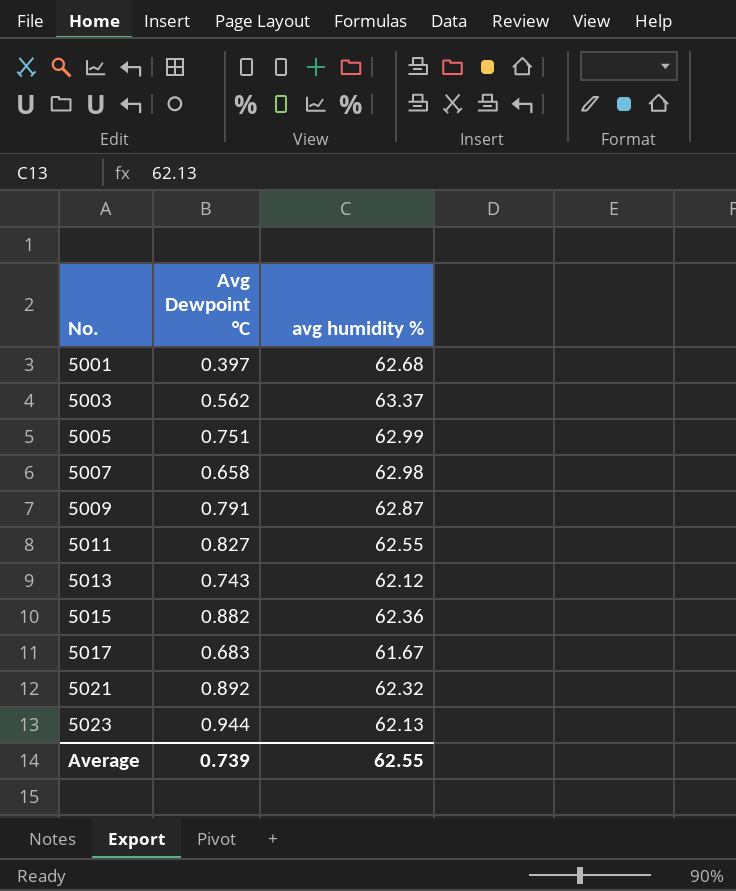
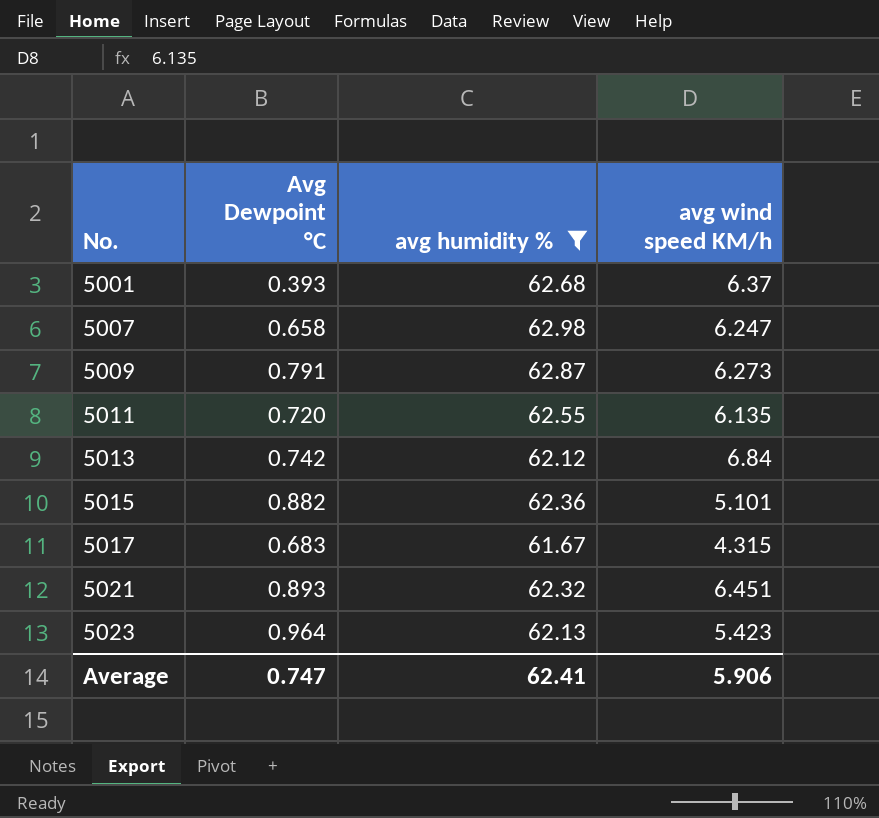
filter: none -> avg humidity % <= 62.98
column avg wind speed KM/h | position: none -> 4
5001 | Avg Dewpoint °C: 0.397 -> 0.393
5011 | Avg Dewpoint °C: 0.827 -> 0.720
5013 | Avg Dewpoint °C: 0.743 -> 0.742
5021 | Avg Dewpoint °C: 0.892 -> 0.893
5023 | Avg Dewpoint °C: 0.944 -> 0.964
Average | Avg Dewpoint °C: 0.739 -> 0.747
Average | avg humidity %: 62.55 -> 62.41

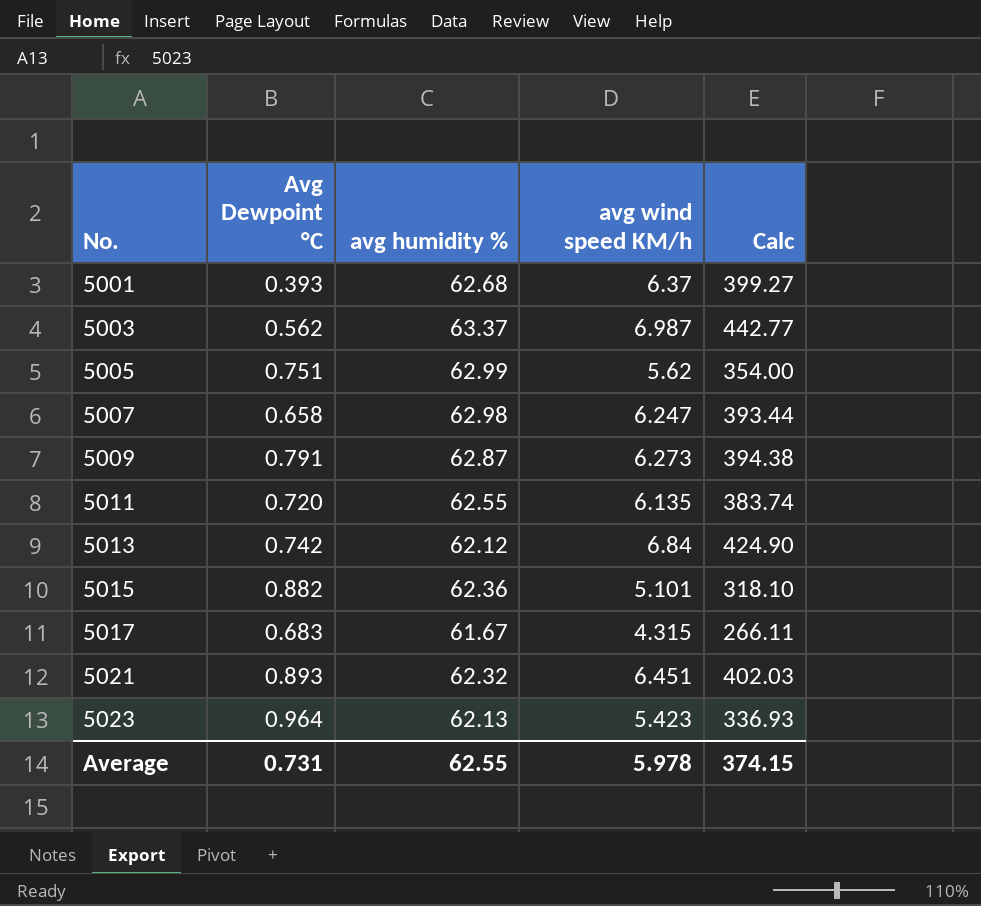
filter: avg humidity % <= 62.98 -> none
column Calc | formula: none -> [avg humidity %] * [avg wind speed KM/h]
Average | Avg Dewpoint °C: 0.747 -> 0.731
Average | avg humidity %: 62.41 -> 62.55
Average | avg wind speed KM/h: 5.906 -> 5.978

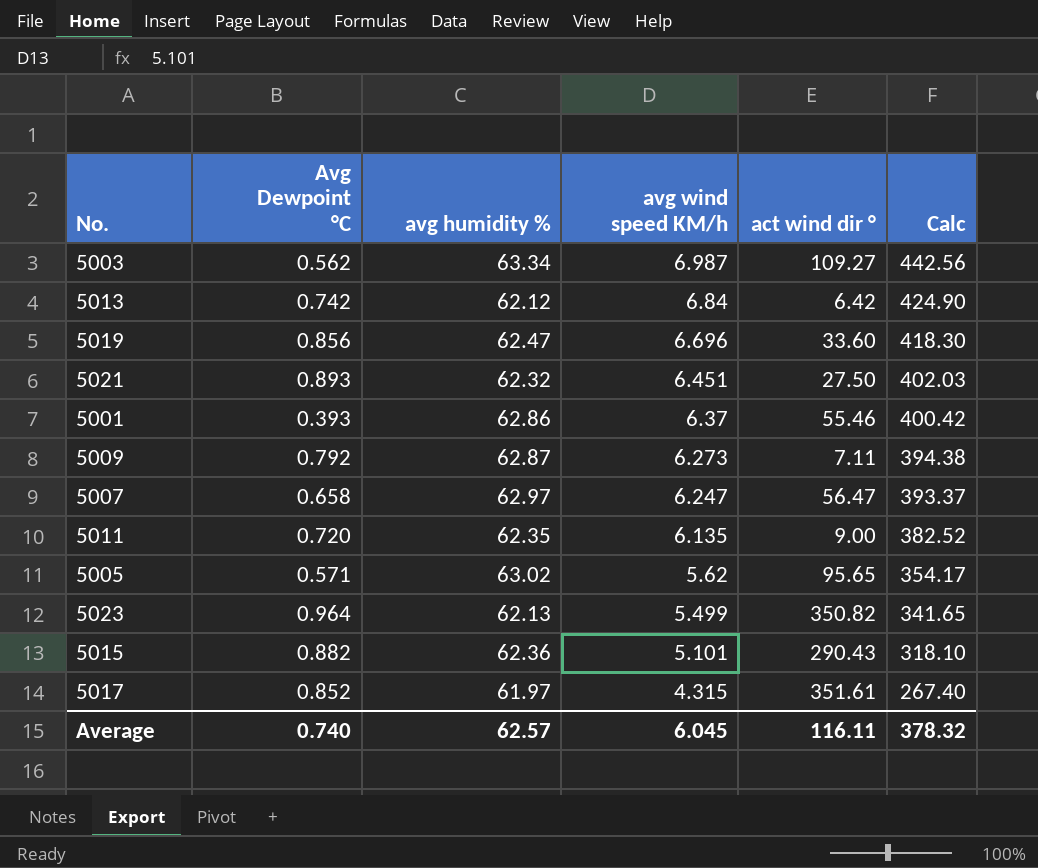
row order: No. ascending -> avg wind speed KM/h descending
column act wind dir ° | position: none -> 5
5003 | avg humidity %: 63.37 -> 63.34
5003 | Calc: 442.77 -> 442.56
row 5019: none -> 0.856 | 62.47 | 6.696 | 33.60 | 418.30
5001 | avg humidity %: 62.68 -> 62.86
5001 | Calc: 399.27 -> 400.42
5009 | Avg Dewpoint °C: 0.791 -> 0.792
5007 | avg humidity %: 62.98 -> 62.97
5007 | Calc: 393.44 -> 393.37
5011 | avg humidity %: 62.55 -> 62.35
5011 | Calc: 383.74 -> 382.52
5005 | Avg Dewpoint °C: 0.751 -> 0.571
5005 | avg humidity %: 62.99 -> 63.02
5005 | Calc: 354.00 -> 354.17
5023 | avg wind speed KM/h: 5.423 -> 5.499
5023 | Calc: 336.93 -> 341.65
5017 | Avg Dewpoint °C: 0.683 -> 0.852
5017 | avg humidity %: 61.67 -> 61.97
5017 | Calc: 266.11 -> 267.40
Average | Avg Dewpoint °C: 0.731 -> 0.740
Average | avg humidity %: 62.55 -> 62.57
Average | avg wind speed KM/h: 5.978 -> 6.045
Average | Calc: 374.15 -> 378.32

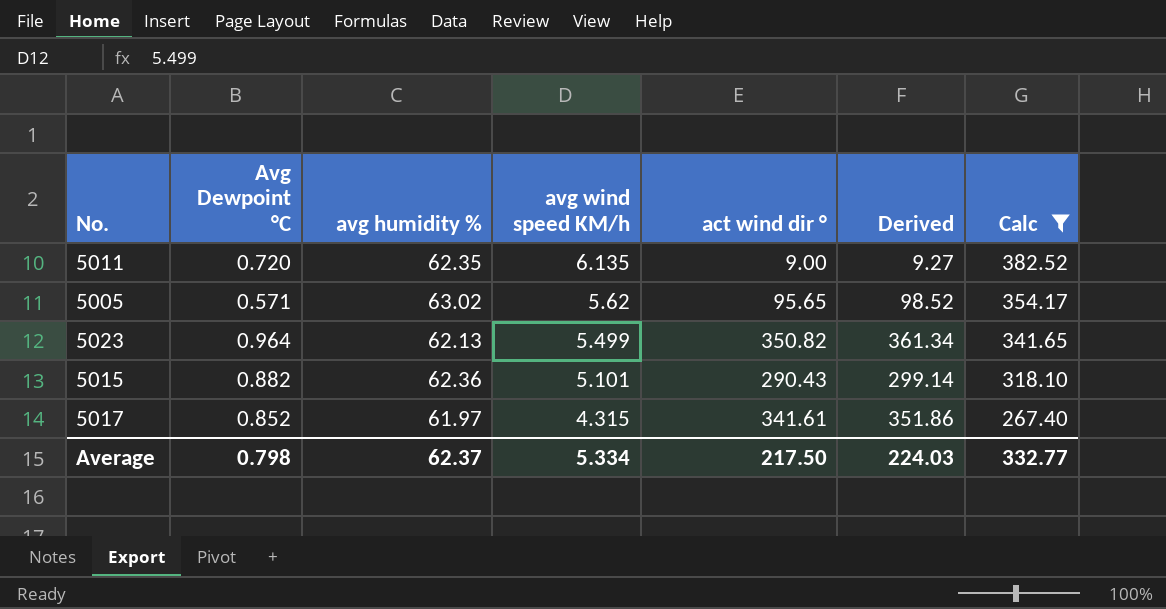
filter: none -> Calc <= 382.52
column Derived | formula: none -> [act wind dir °] * 1.03
5017 | act wind dir °: 351.61 -> 341.61
Average | Avg Dewpoint °C: 0.740 -> 0.798
Average | avg humidity %: 62.57 -> 62.37
Average | avg wind speed KM/h: 6.045 -> 5.334
Average | act wind dir °: 116.11 -> 217.50
Average | Calc: 378.32 -> 332.77

